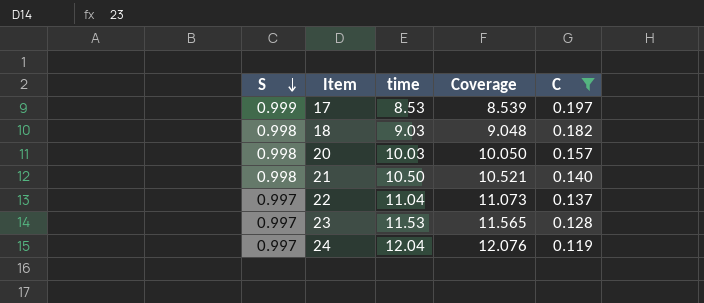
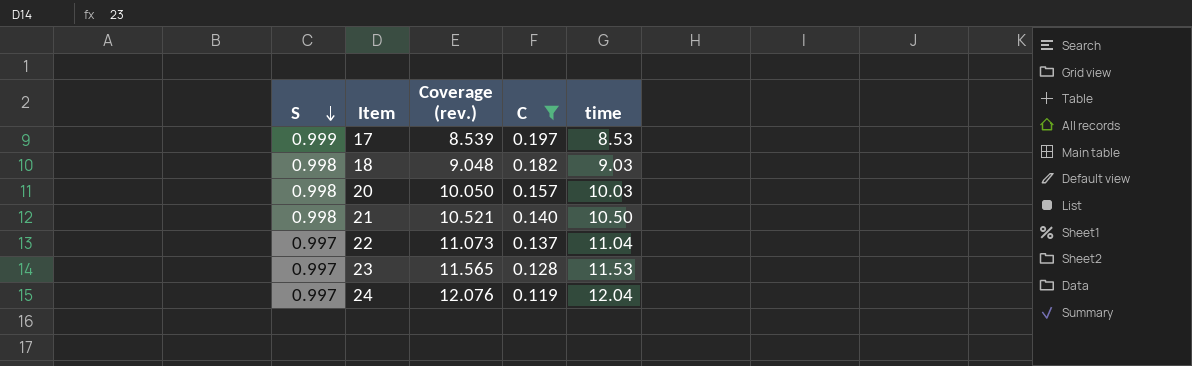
column name: Coverage -> Coverage (rev.)
column time | position: 3 -> 5

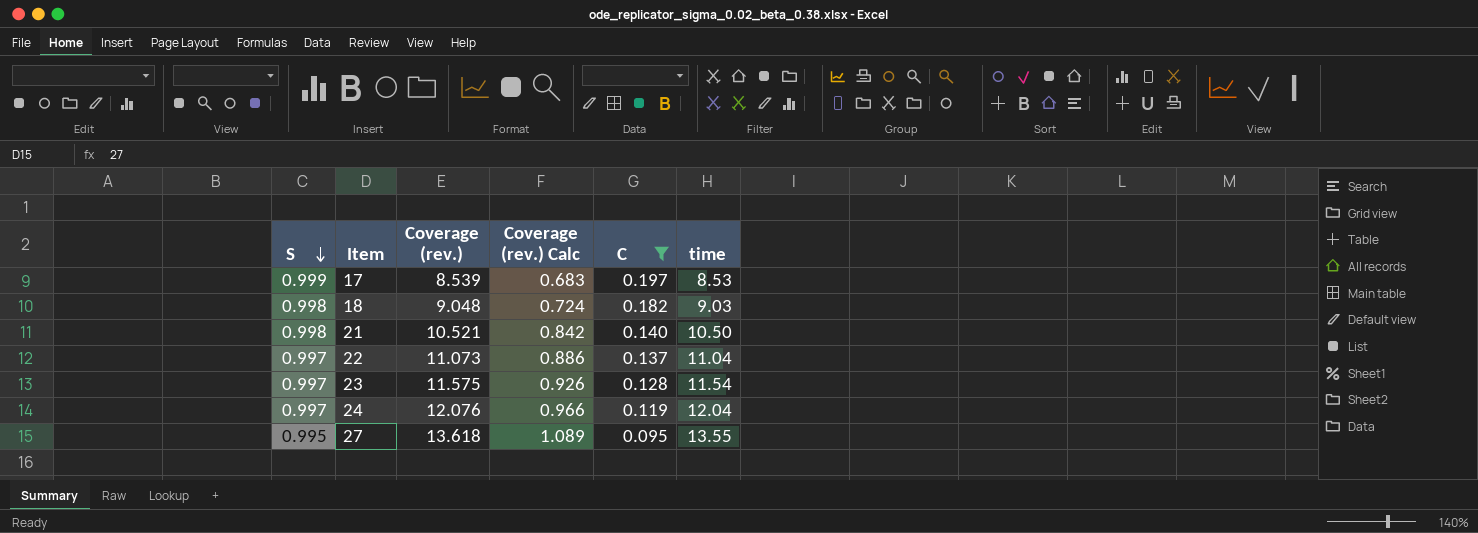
column Coverage (rev.) Calc | formula: none -> [Coverage (rev.)] * 0.08
row 20: 0.998 | 10.050 | 0.157 | 10.03 -> none
23 | Coverage (rev.): 11.565 -> 11.575
23 | time: 11.53 -> 11.54
row 27: none -> 0.995 | 13.618 | 1.089 | 0.095 | 13.55

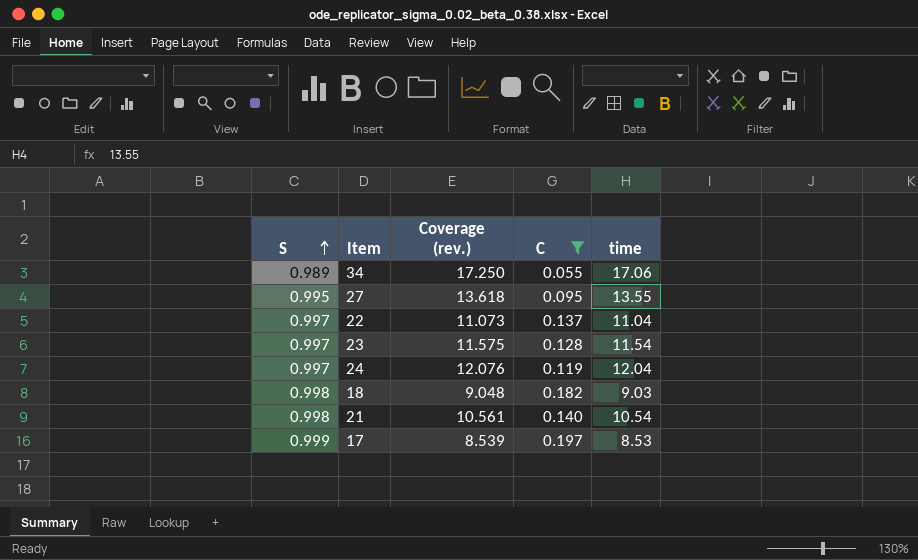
row order: S descending -> S ascending
column Coverage (rev.) Calc | formula: [Coverage (rev.)] * 0.08 -> none
row 34: none -> 0.989 | 17.250 | 0.055 | 17.06
21 | Coverage (rev.): 10.521 -> 10.561
21 | time: 10.50 -> 10.54

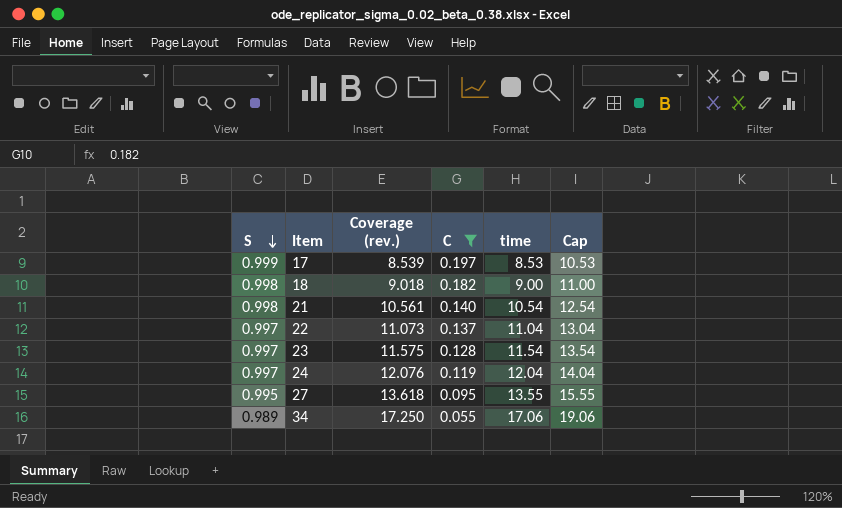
row order: S ascending -> S descending
column Cap | formula: none -> [time] + 2
18 | Coverage (rev.): 9.048 -> 9.018
18 | time: 9.03 -> 9.00

